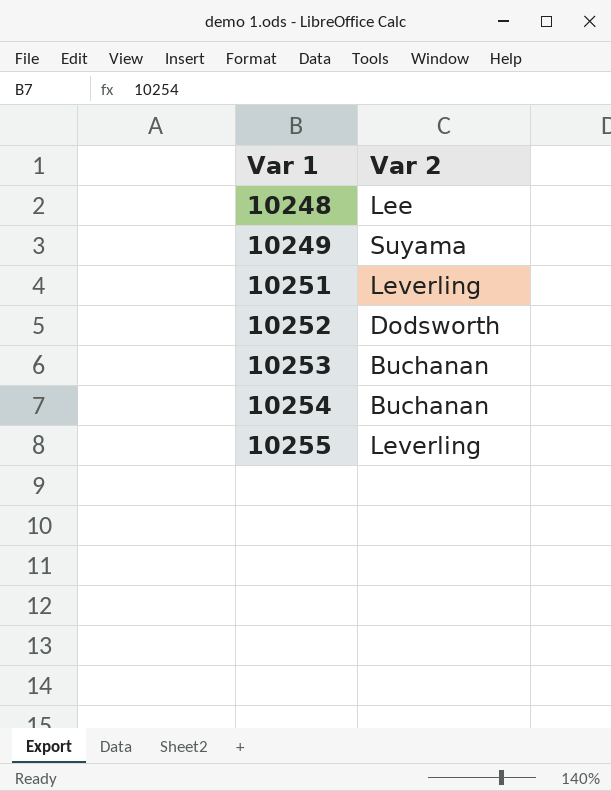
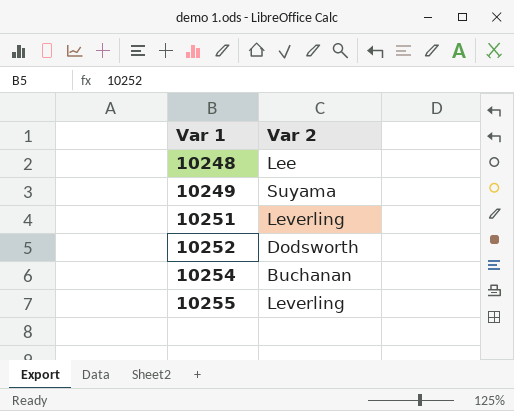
row 10253: Buchanan -> none

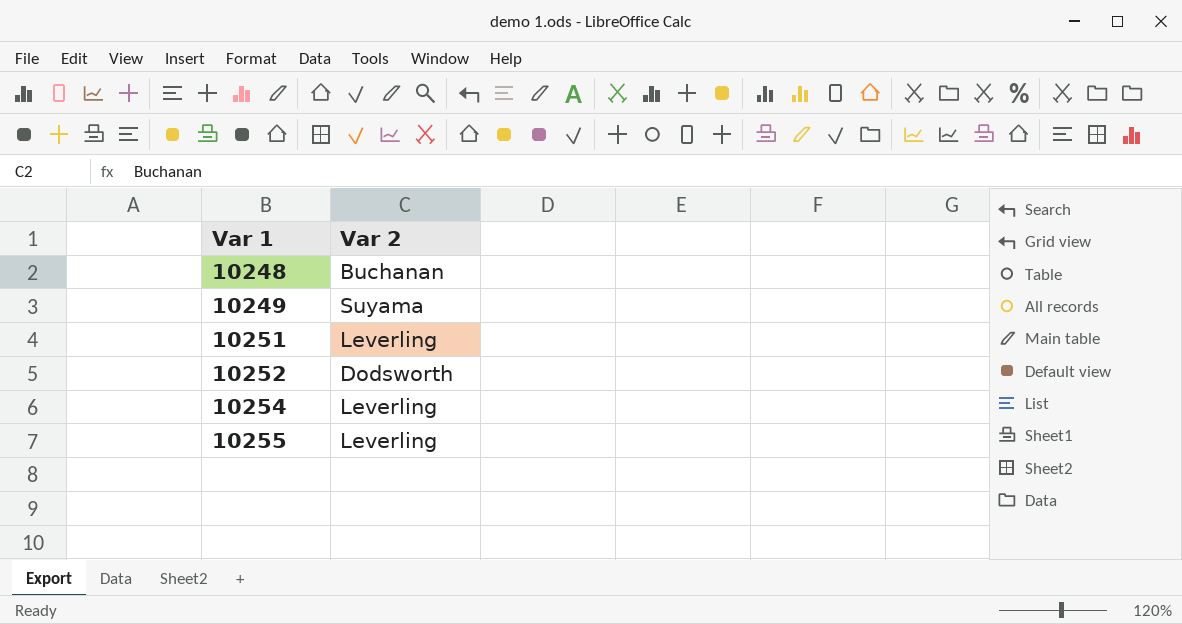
10248 | Var 2: Lee -> Buchanan
10254 | Var 2: Buchanan -> Leverling

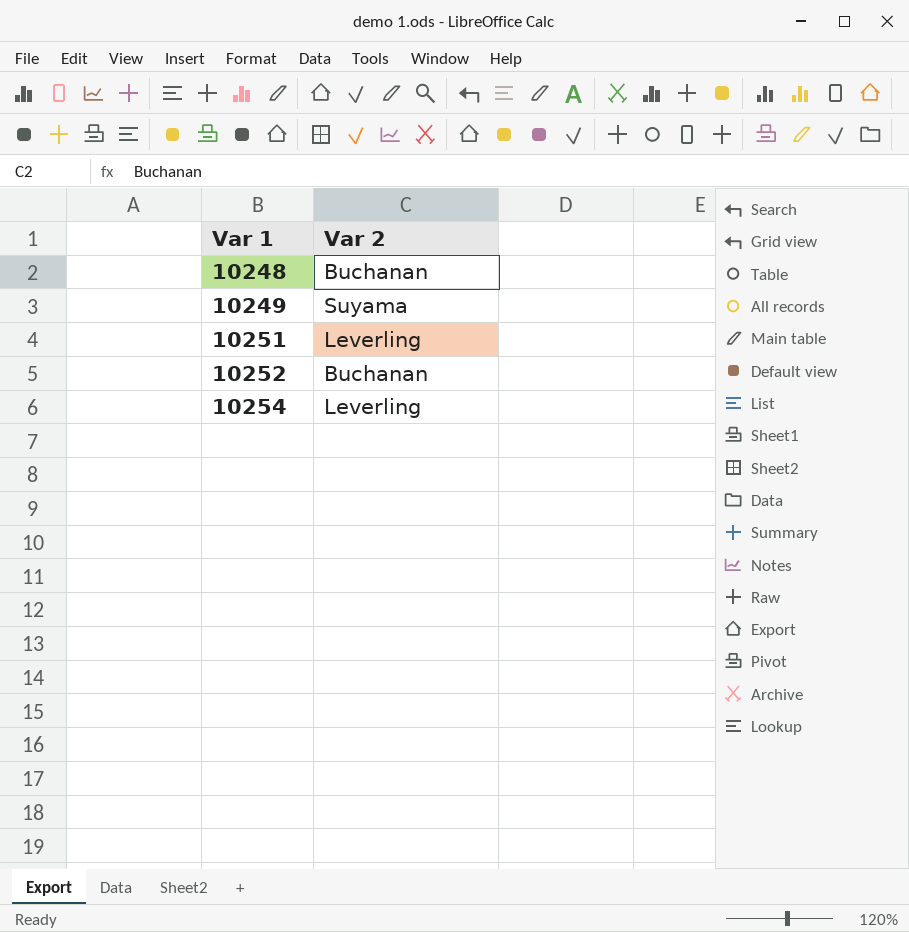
row 10255: Leverling -> none
10252 | Var 2: Dodsworth -> Buchanan

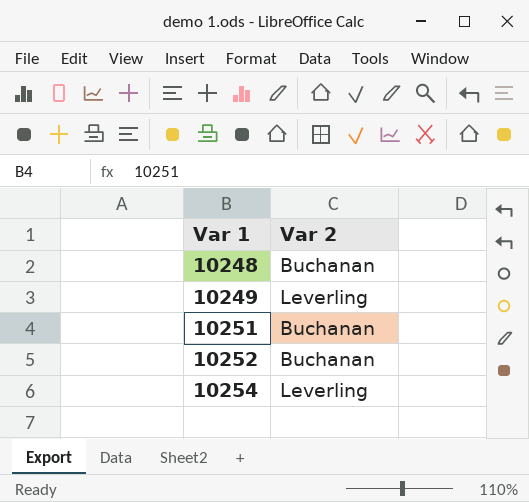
10249 | Var 2: Suyama -> Leverling
10251 | Var 2: Leverling -> Buchanan

